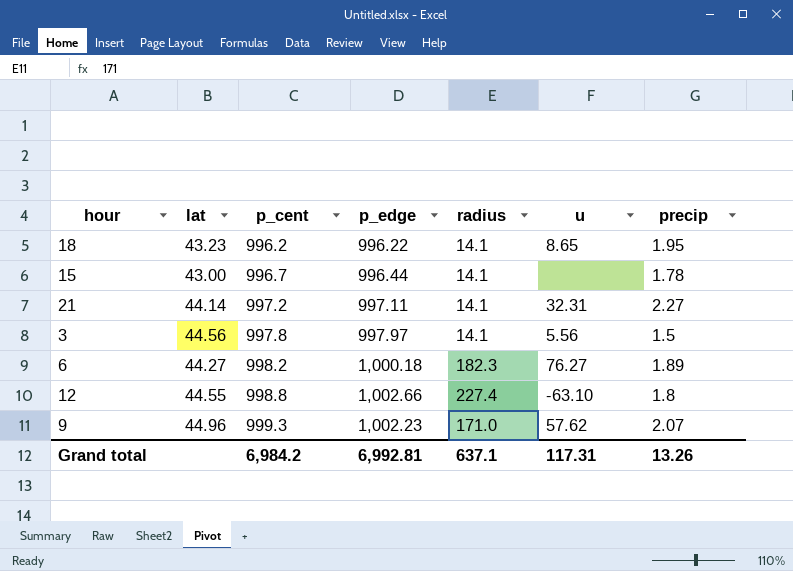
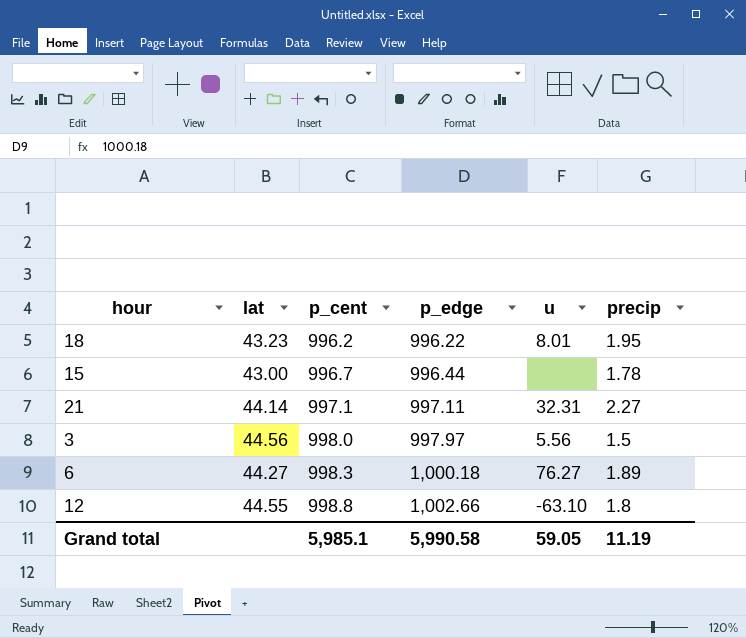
column radius | position: 5 -> none
row 9: 44.96 | 999.3 | 1,002.23 | 171.0 | 57.62 | 2.07 -> none
18 | u: 8.65 -> 8.01
21 | p_cent: 997.2 -> 997.1
3 | p_cent: 997.8 -> 998.0
6 | p_cent: 998.2 -> 998.3
Grand total | p_cent: 6,984.2 -> 5,985.1
Grand total | p_edge: 6,992.81 -> 5,990.58
Grand total | u: 117.31 -> 59.05
Grand total | precip: 13.26 -> 11.19

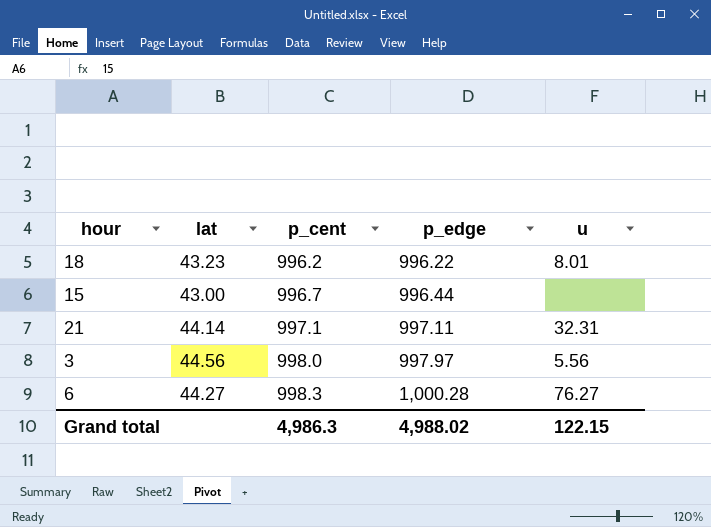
column precip | position: 6 -> none
row 12: 44.55 | 998.8 | 1,002.66 | -63.10 | 1.8 -> none
6 | p_edge: 1,000.18 -> 1,000.28
Grand total | p_cent: 5,985.1 -> 4,986.3
Grand total | p_edge: 5,990.58 -> 4,988.02
Grand total | u: 59.05 -> 122.15

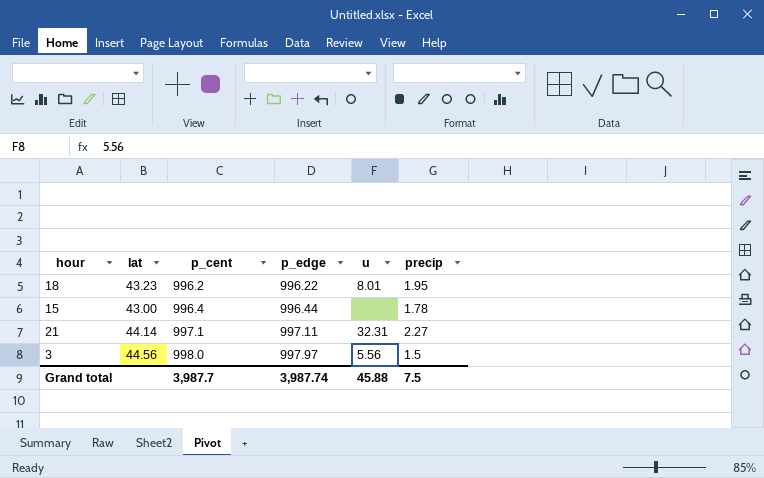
column precip | position: none -> 6
row 6: 44.27 | 998.3 | 1,000.28 | 76.27 -> none
15 | p_cent: 996.7 -> 996.4
Grand total | p_cent: 4,986.3 -> 3,987.7
Grand total | p_edge: 4,988.02 -> 3,987.74
Grand total | u: 122.15 -> 45.88

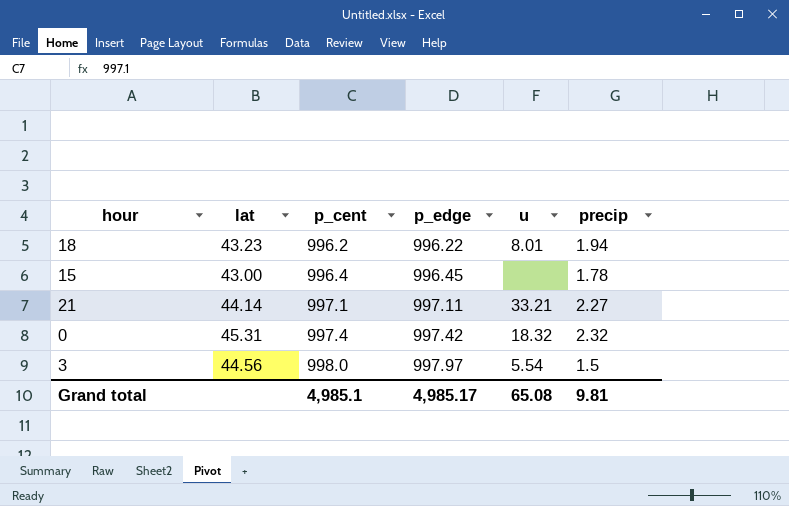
18 | precip: 1.95 -> 1.94
15 | p_edge: 996.44 -> 996.45
21 | u: 32.31 -> 33.21
row 0: none -> 45.31 | 997.4 | 997.42 | 18.32 | 2.32
3 | u: 5.56 -> 5.54
Grand total | p_cent: 3,987.7 -> 4,985.1
Grand total | p_edge: 3,987.74 -> 4,985.17
Grand total | u: 45.88 -> 65.08
Grand total | precip: 7.5 -> 9.81

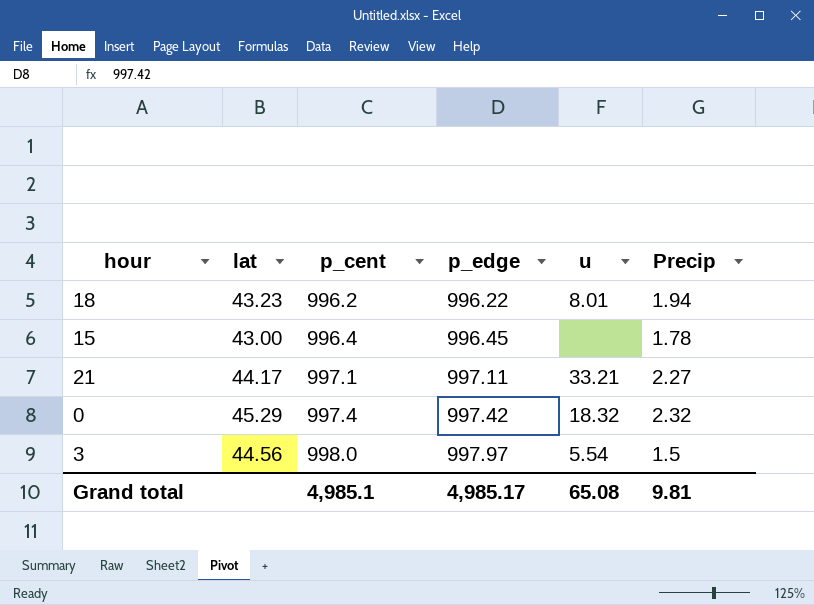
column name: precip -> Precip
21 | lat: 44.14 -> 44.17
0 | lat: 45.31 -> 45.29

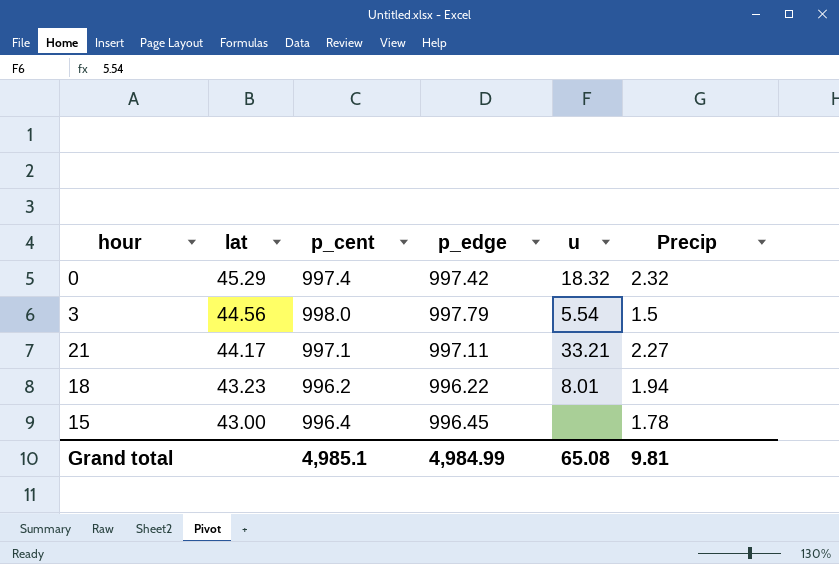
row order: p_cent ascending -> lat descending
3 | p_edge: 997.97 -> 997.79
Grand total | p_edge: 4,985.17 -> 4,984.99

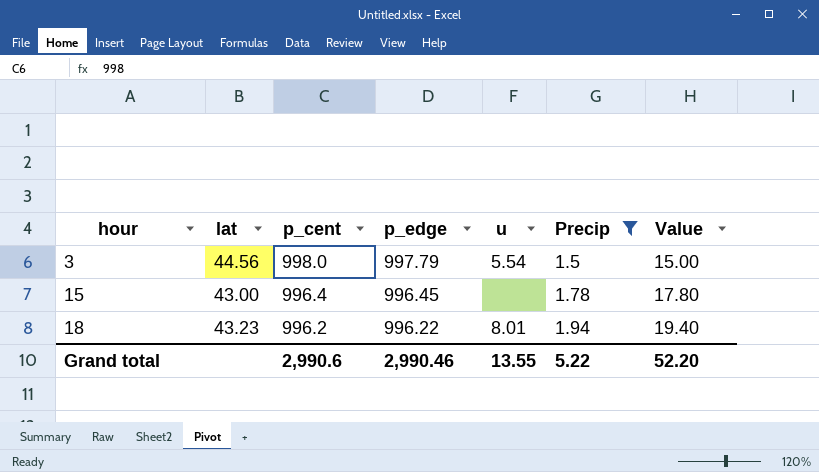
filter: none -> Precip <= 1.94
row order: lat descending -> hour ascending
column Value | formula: none -> [Precip] * 10
Grand total | p_cent: 4,985.1 -> 2,990.6
Grand total | p_edge: 4,984.99 -> 2,990.46
Grand total | u: 65.08 -> 13.55
Grand total | Precip: 9.81 -> 5.22

